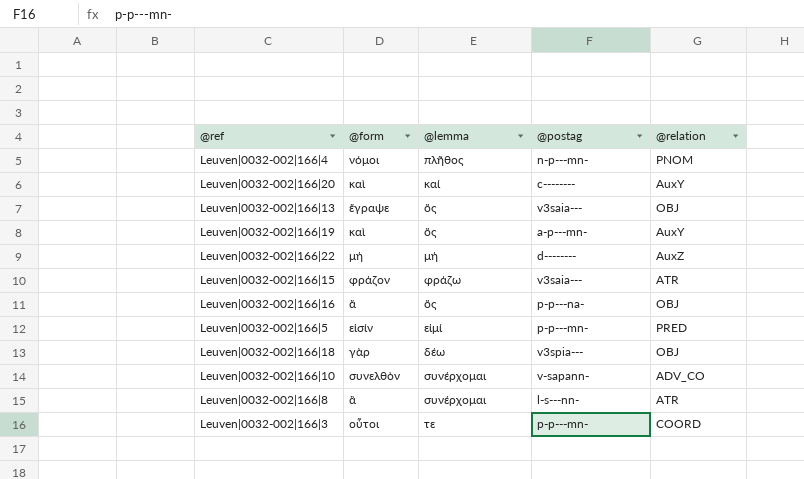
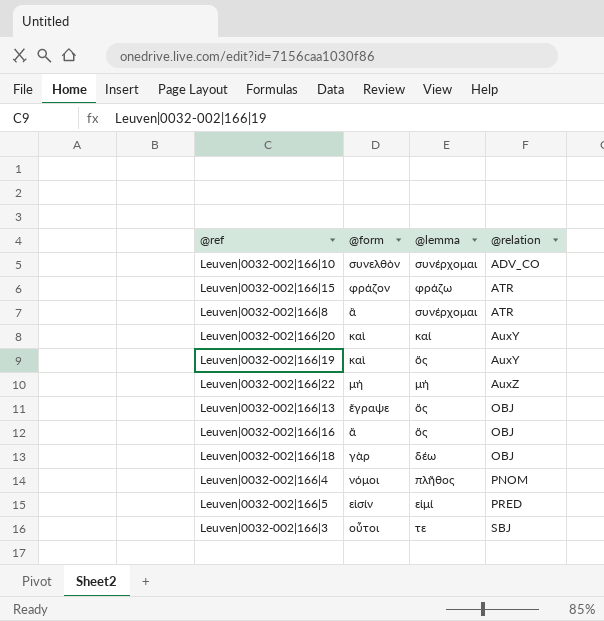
row order: none -> @relation ascending
column @postag | position: 4 -> none
Leuven|0032-002|166|3 | @relation: COORD -> SBJ

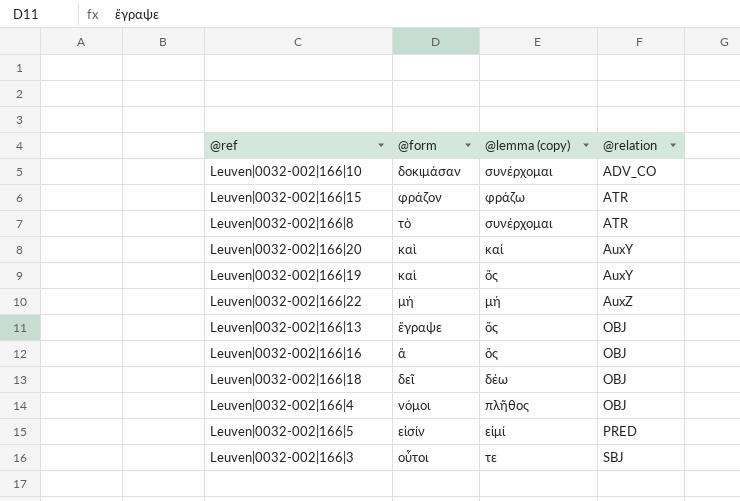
column name: @lemma -> @lemma (copy)
Leuven|0032-002|166|10 | @form: συνελθὸν -> δοκιμάσαν
Leuven|0032-002|166|8 | @form: ἃ -> τὸ
Leuven|0032-002|166|18 | @form: γὰρ -> δεῖ
Leuven|0032-002|166|4 | @relation: PNOM -> OBJ

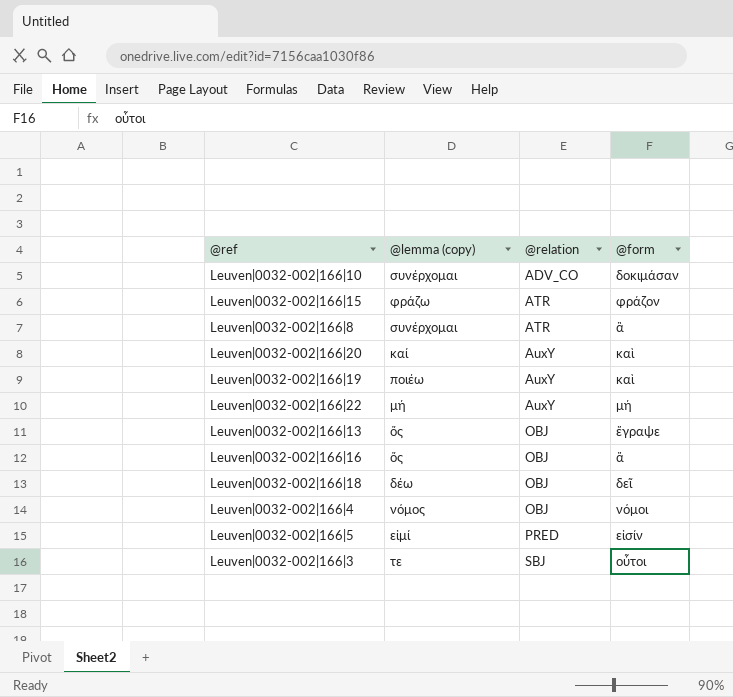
column @form | position: 2 -> 4
Leuven|0032-002|166|8 | @form: τὸ -> ἃ
Leuven|0032-002|166|19 | @lemma (copy): ὅς -> ποιέω
Leuven|0032-002|166|22 | @relation: AuxZ -> AuxY
Leuven|0032-002|166|4 | @lemma (copy): πλῆθος -> νόμος

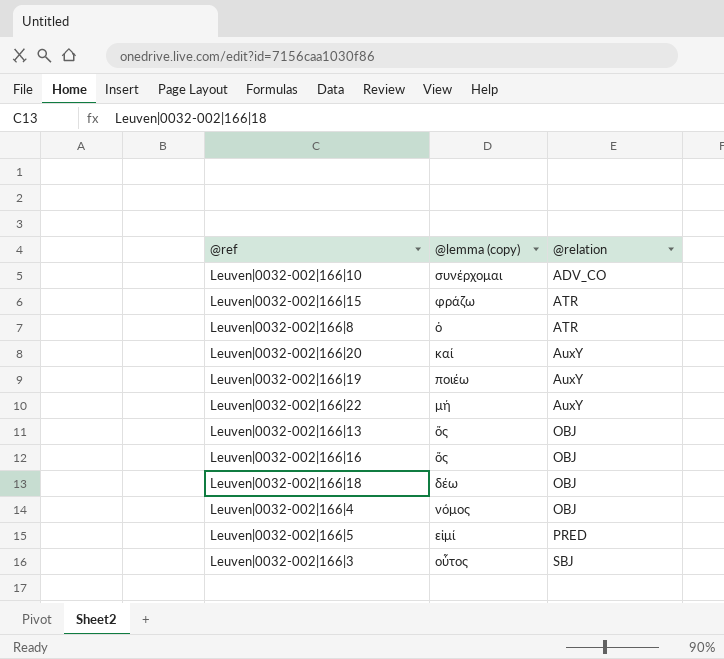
column @form | position: 4 -> none
Leuven|0032-002|166|8 | @lemma (copy): συνέρχομαι -> ὁ
Leuven|0032-002|166|3 | @lemma (copy): τε -> οὗτος

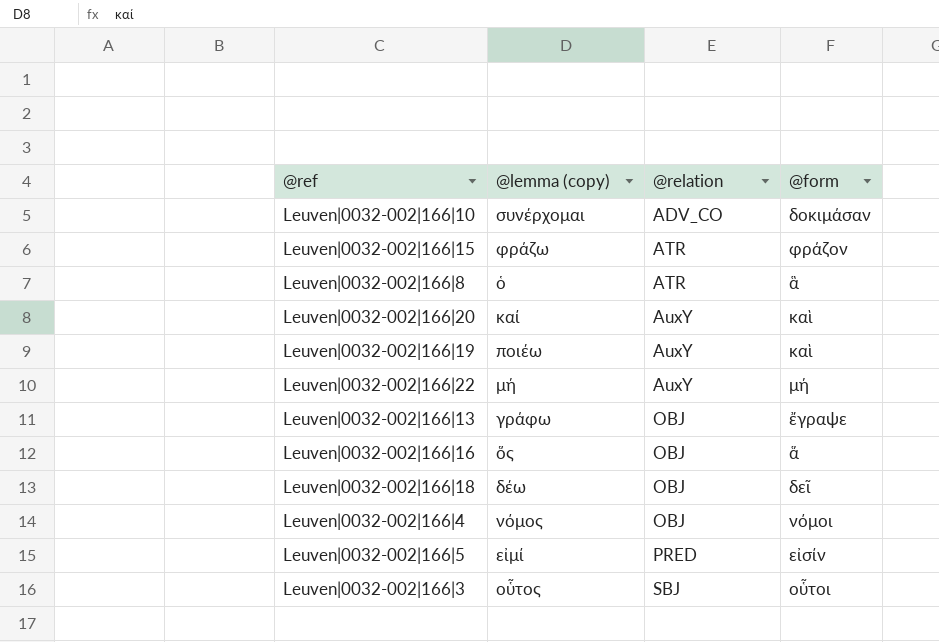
column @form | position: none -> 4
Leuven|0032-002|166|13 | @lemma (copy): ὅς -> γράφω

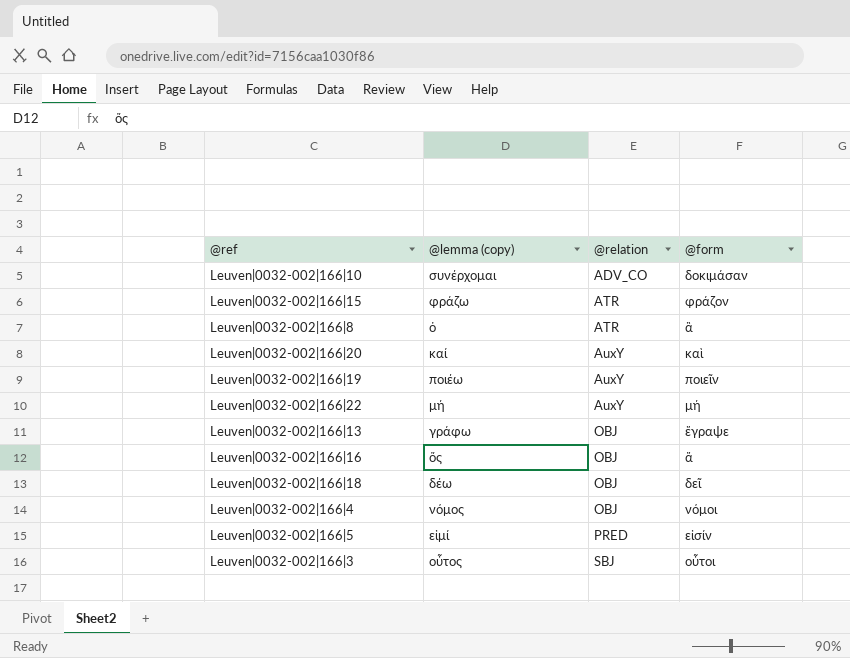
Leuven|0032-002|166|19 | @form: καὶ -> ποιεῖν

